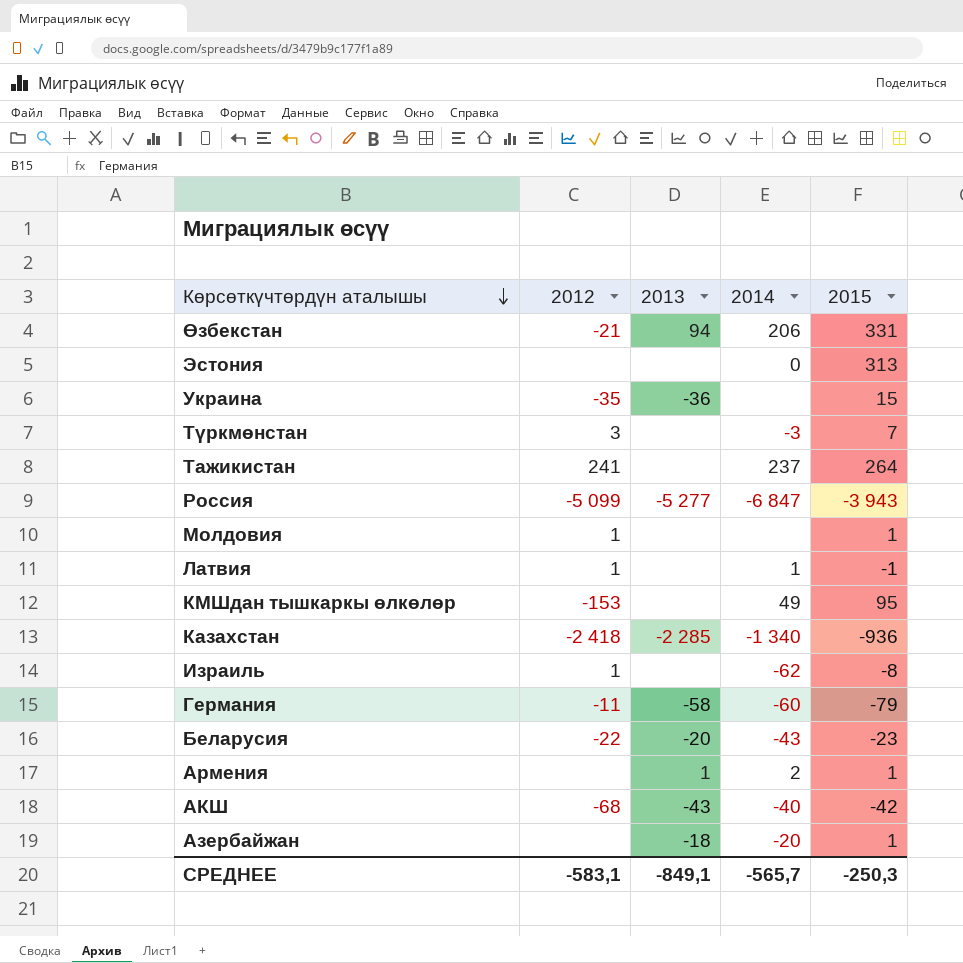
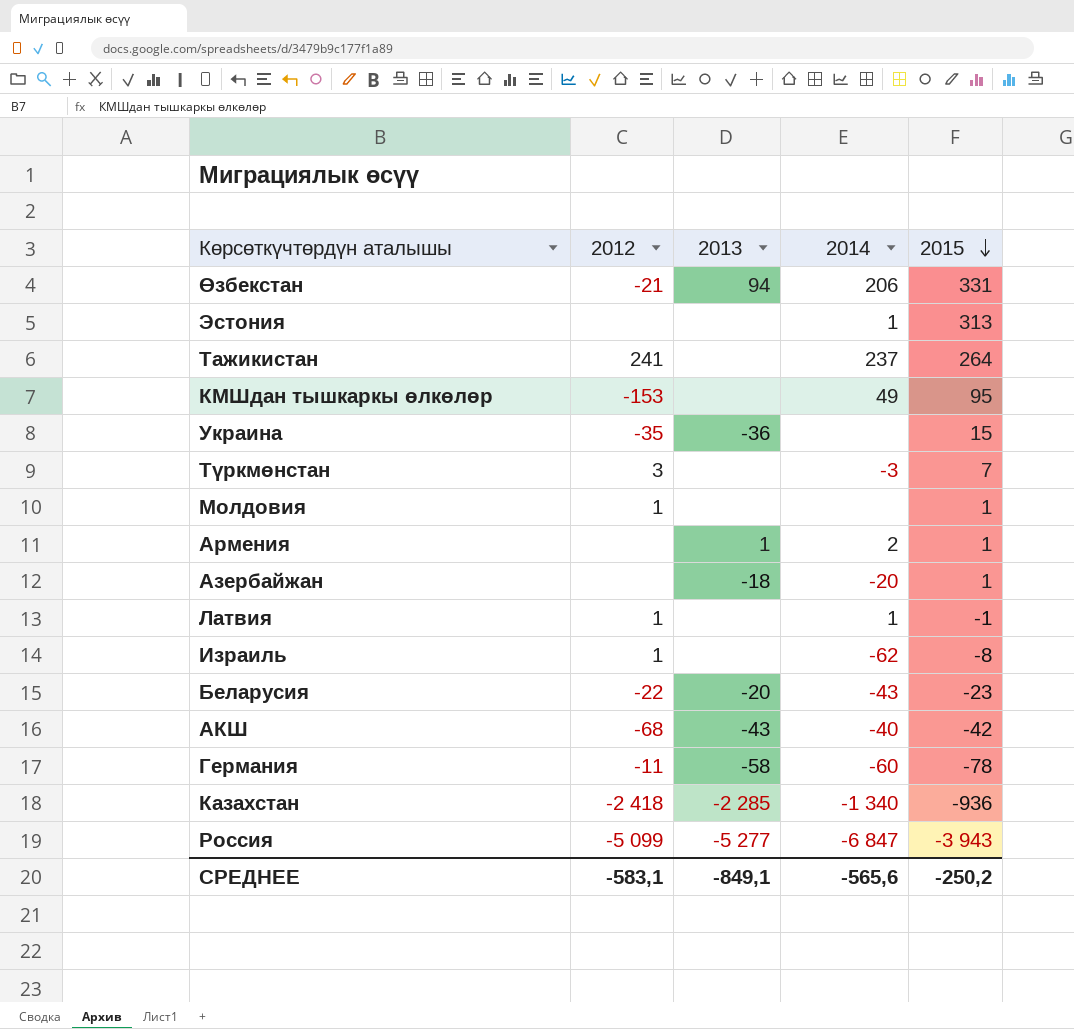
row order: Көрсөткүчтөрдүн аталышы descending -> 2015 descending
Эстония | 2014: 0 -> 1
Германия | 2015: -79 -> -78
СРЕДНЕЕ | 2014: -565,7 -> -565,6
СРЕДНЕЕ | 2015: -250,3 -> -250,2

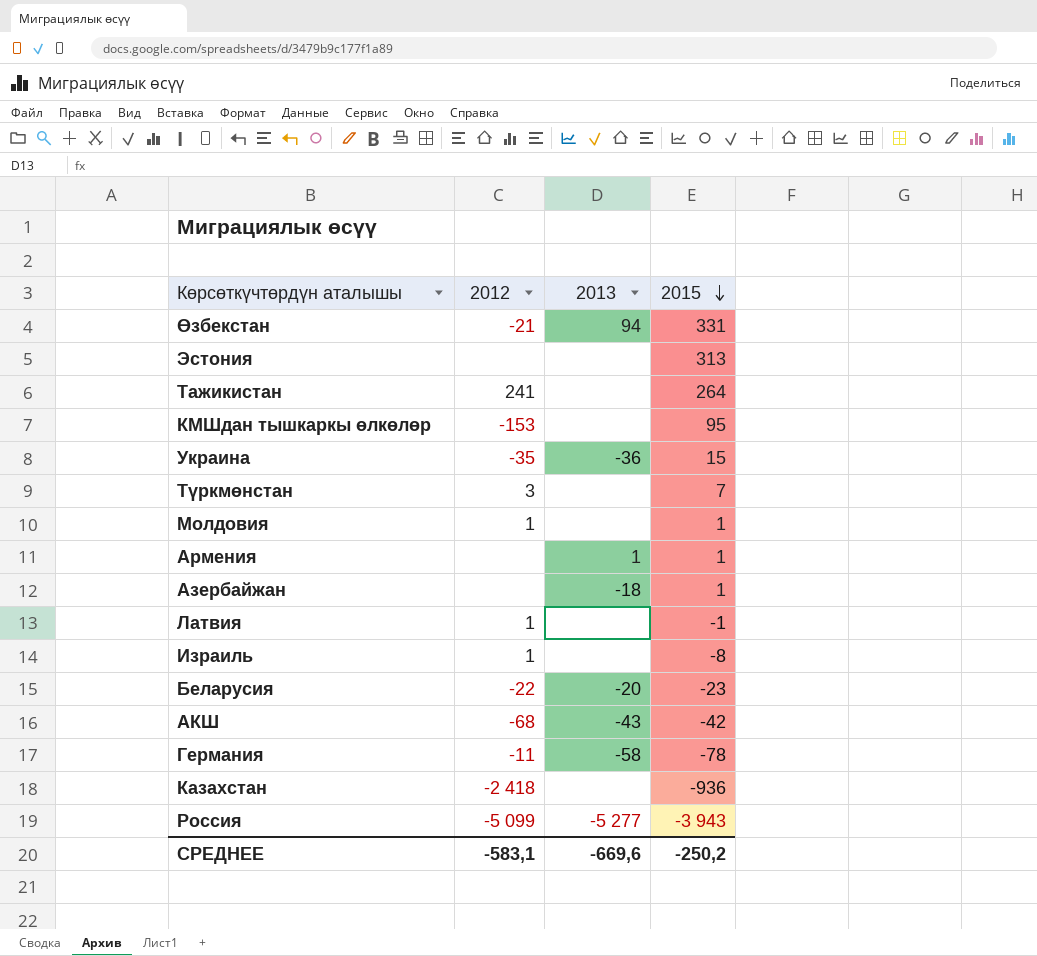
column 2014 | position: 4 -> none
Казахстан | 2013: -2 285 -> none
СРЕДНЕЕ | 2013: -849,1 -> -669,6

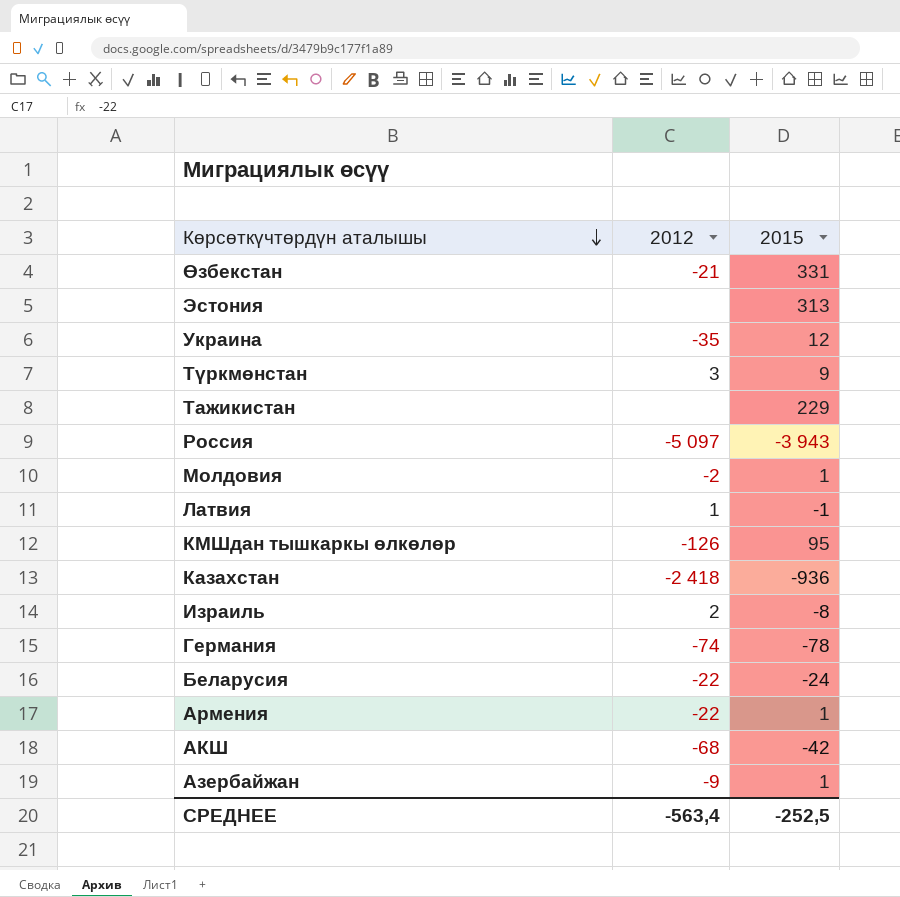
row order: 2015 descending -> Көрсөткүчтөрдүн аталышы descending
column 2013 | position: 3 -> none
Украина | 2015: 15 -> 12
Түркмөнстан | 2015: 7 -> 9
Тажикистан | 2012: 241 -> none
Тажикистан | 2015: 264 -> 229
Россия | 2012: -5 099 -> -5 097
Молдовия | 2012: 1 -> -2
КМШдан тышкаркы өлкөлөр | 2012: -153 -> -126
Израиль | 2012: 1 -> 2
Германия | 2012: -11 -> -74
Беларусия | 2015: -23 -> -24
Армения | 2012: none -> -22
Азербайжан | 2012: none -> -9
СРЕДНЕЕ | 2012: -583,1 -> -563,4
СРЕДНЕЕ | 2015: -250,2 -> -252,5

